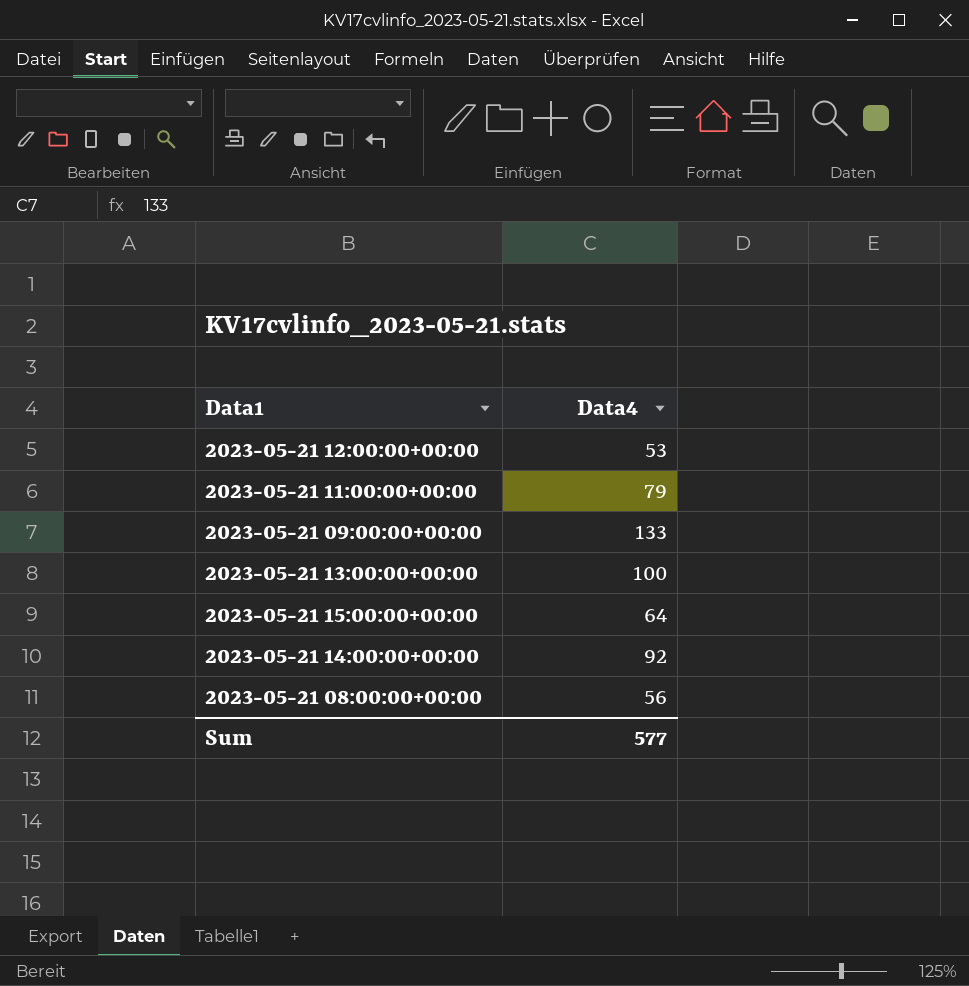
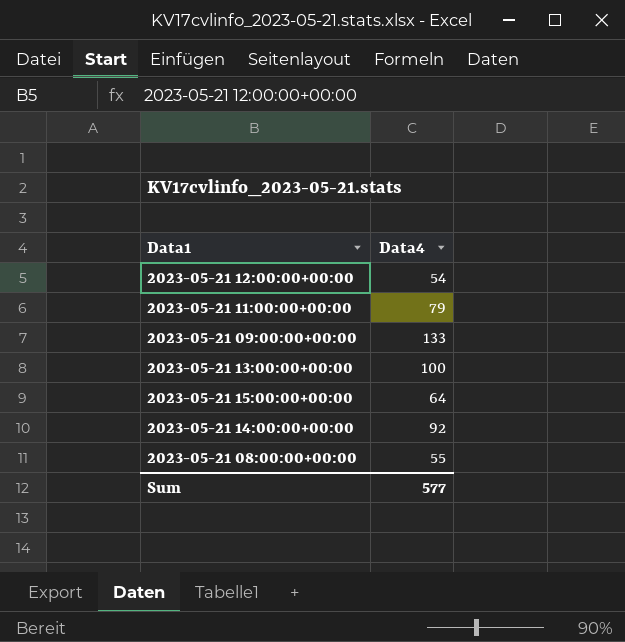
2023-05-21 12:00:00+00:00 | Data4: 53 -> 54
2023-05-21 08:00:00+00:00 | Data4: 56 -> 55

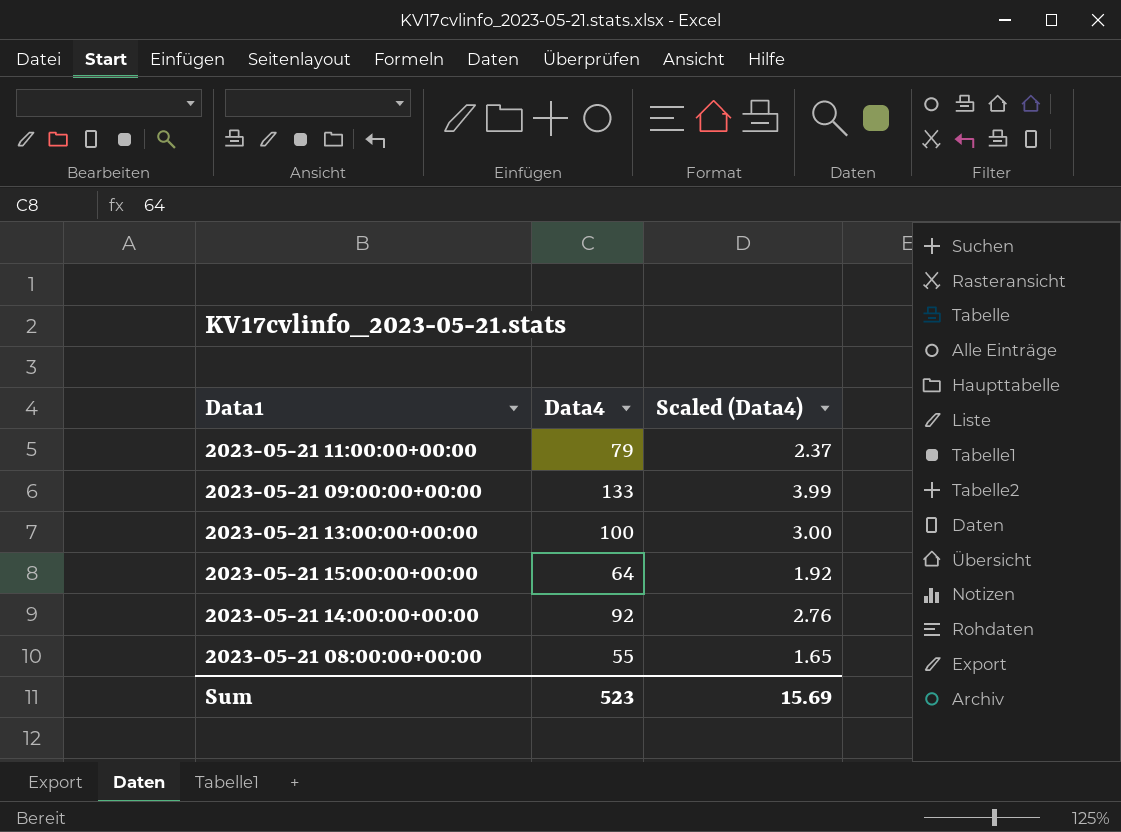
column Scaled (Data4) | formula: none -> [Data4] * 0.03
row 2023-05-21 12:00:00+00:00: 54 -> none
Sum | Data4: 577 -> 523

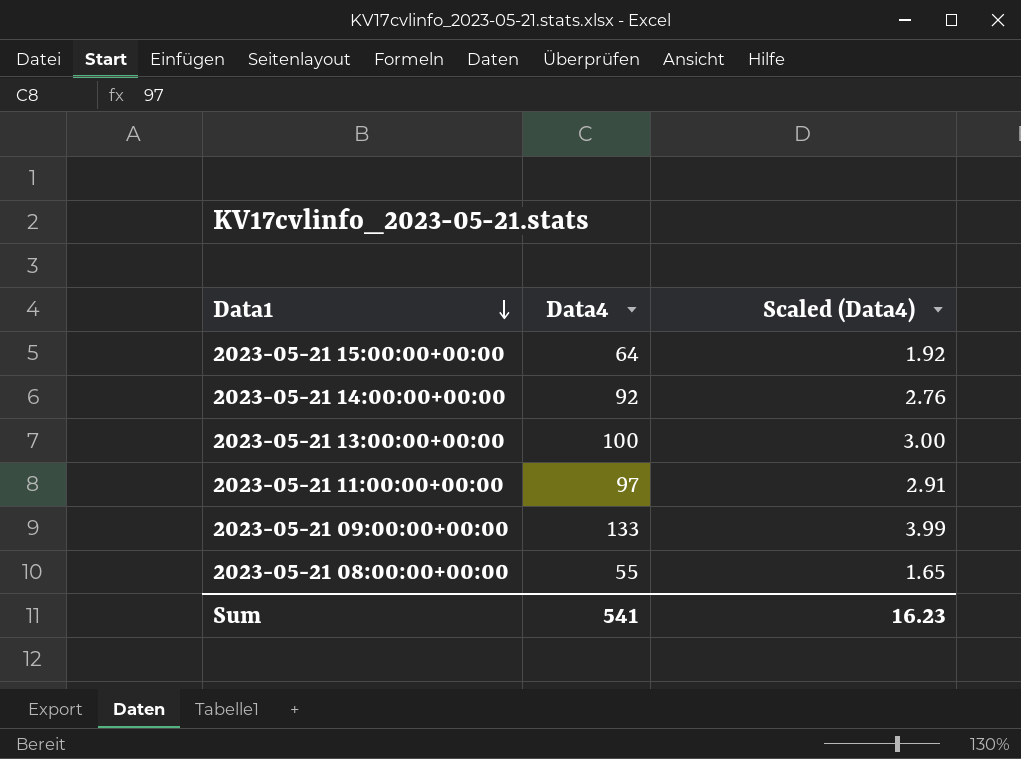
row order: none -> Data1 descending
2023-05-21 11:00:00+00:00 | Data4: 79 -> 97
2023-05-21 11:00:00+00:00 | Scaled (Data4): 2.37 -> 2.91
Sum | Data4: 523 -> 541
Sum | Scaled (Data4): 15.69 -> 16.23

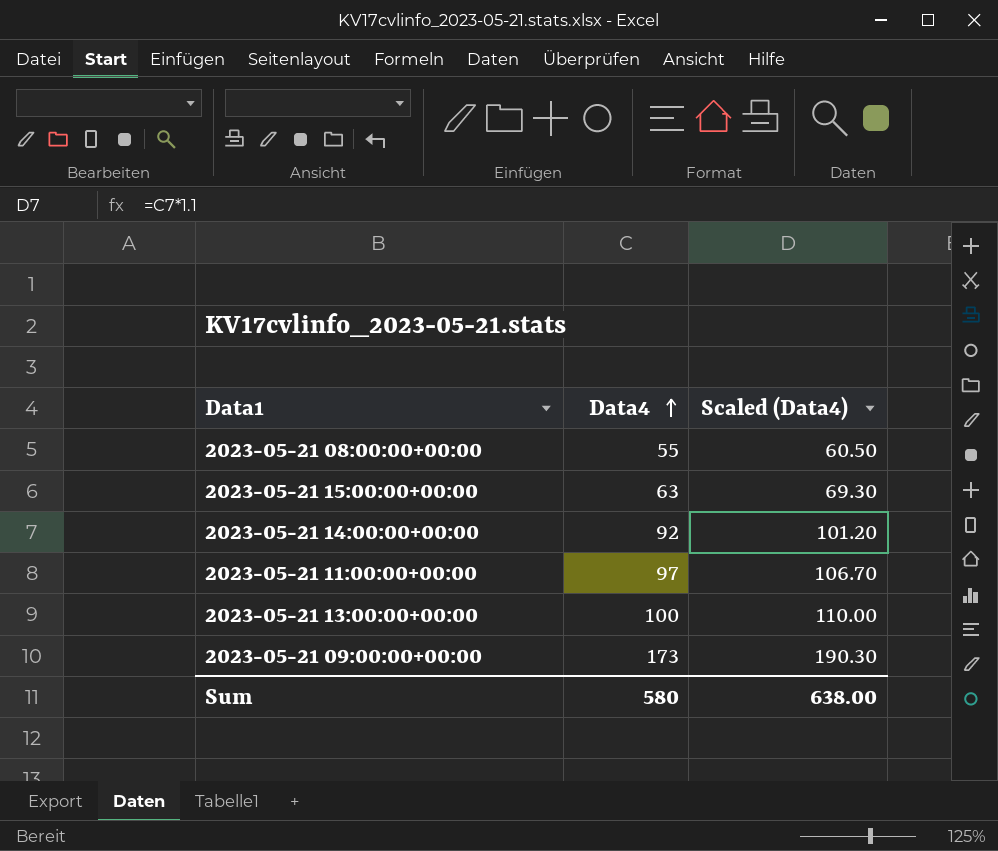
row order: Data1 descending -> Data4 ascending
column Scaled (Data4) | formula: [Data4] * 0.03 -> [Data4] * 1.1
2023-05-21 15:00:00+00:00 | Data4: 64 -> 63
2023-05-21 09:00:00+00:00 | Data4: 133 -> 173
Sum | Data4: 541 -> 580
Sum | Scaled (Data4): 16.23 -> 638.00

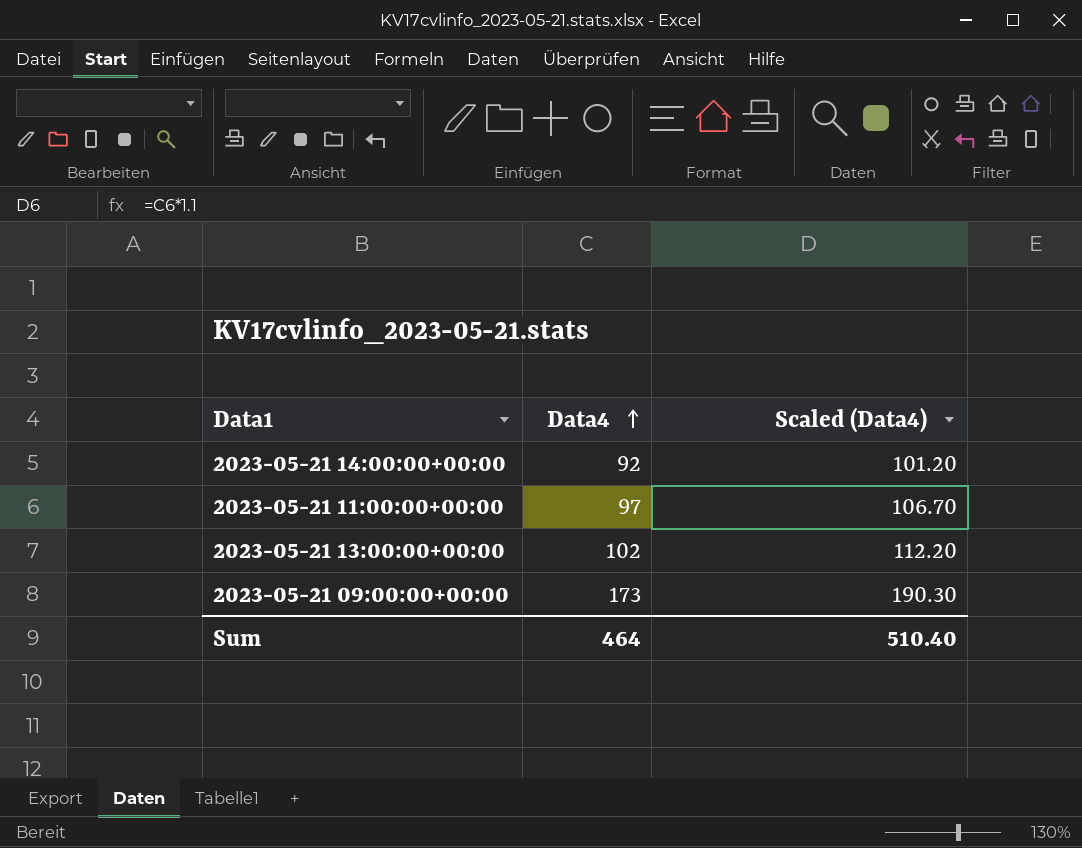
row 2023-05-21 08:00:00+00:00: 55 | 60.50 -> none
row 2023-05-21 15:00:00+00:00: 63 | 69.30 -> none
2023-05-21 13:00:00+00:00 | Data4: 100 -> 102
2023-05-21 13:00:00+00:00 | Scaled (Data4): 110.00 -> 112.20
Sum | Data4: 580 -> 464
Sum | Scaled (Data4): 638.00 -> 510.40

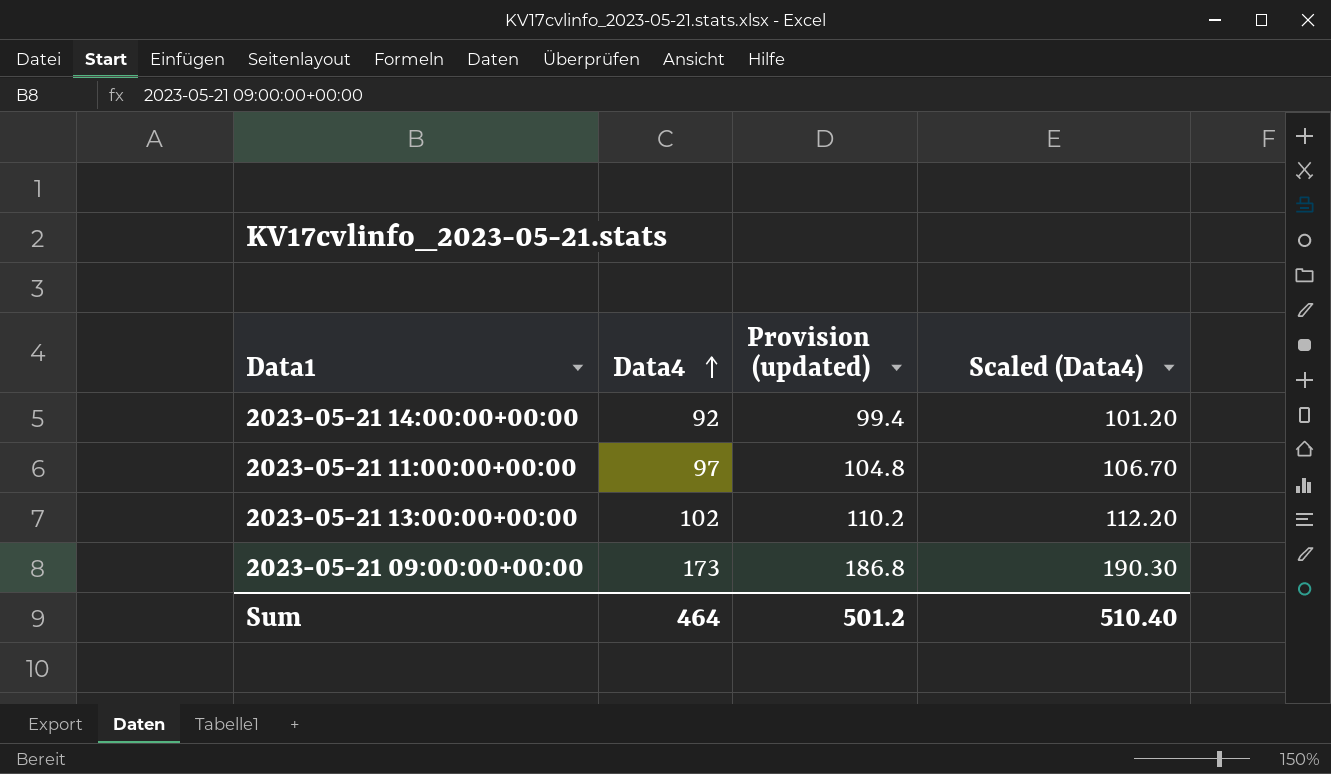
column Provision (updated) | formula: none -> [Data4] * 1.08

